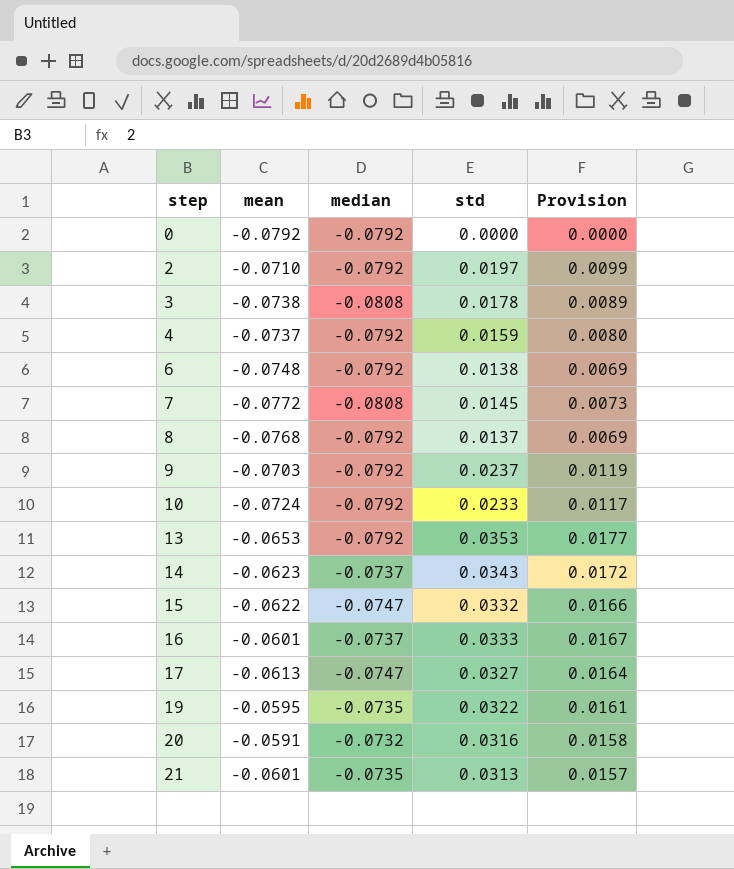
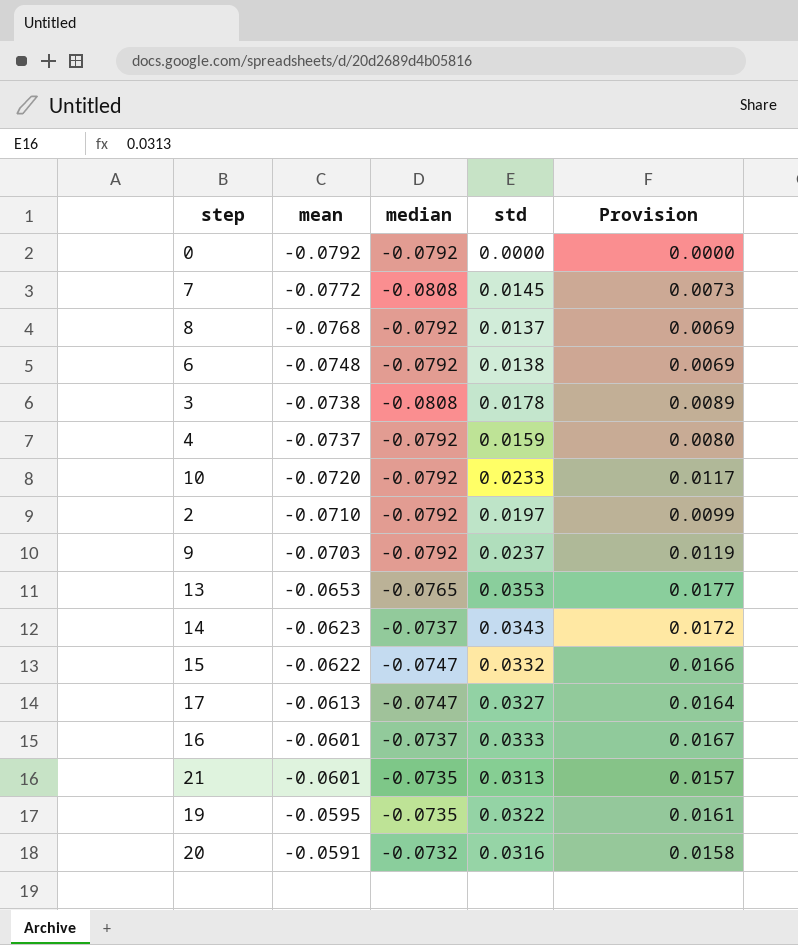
row order: step ascending -> mean ascending
10 | mean: -0.0724 -> -0.0720
13 | median: -0.0792 -> -0.0765

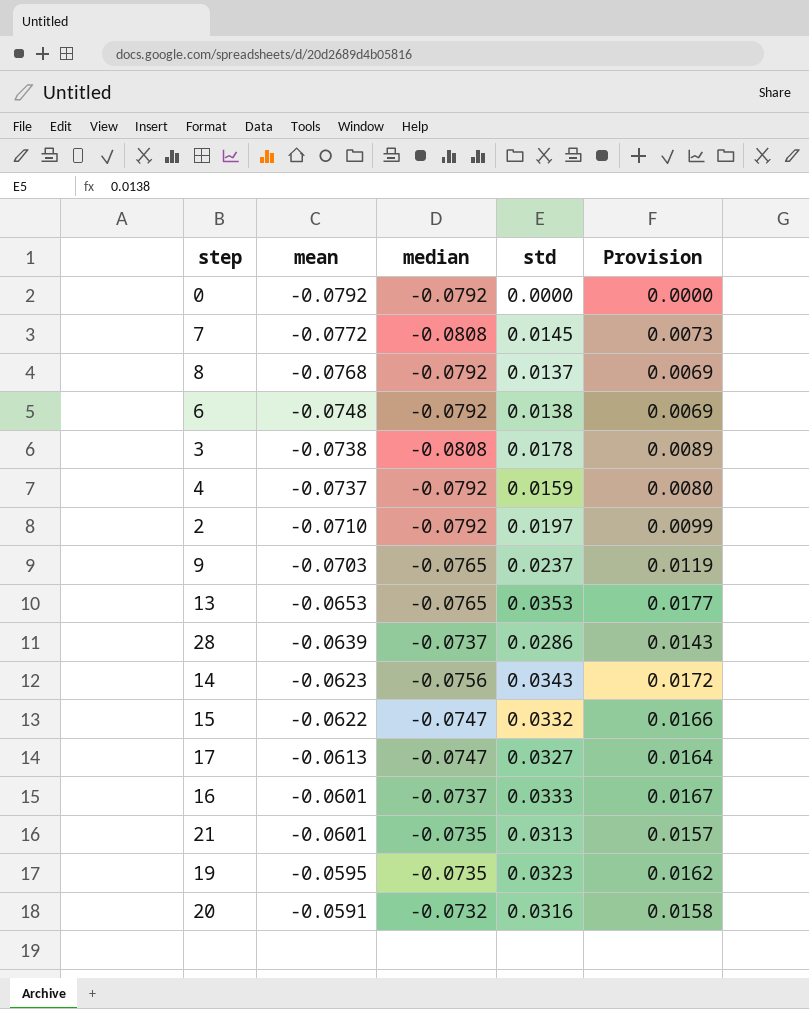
row 10: -0.0720 | -0.0792 | 0.0233 | 0.0117 -> none
9 | median: -0.0792 -> -0.0765
row 28: none -> -0.0639 | -0.0737 | 0.0286 | 0.0143
14 | median: -0.0737 -> -0.0756
19 | std: 0.0322 -> 0.0323
19 | Provision: 0.0161 -> 0.0162

